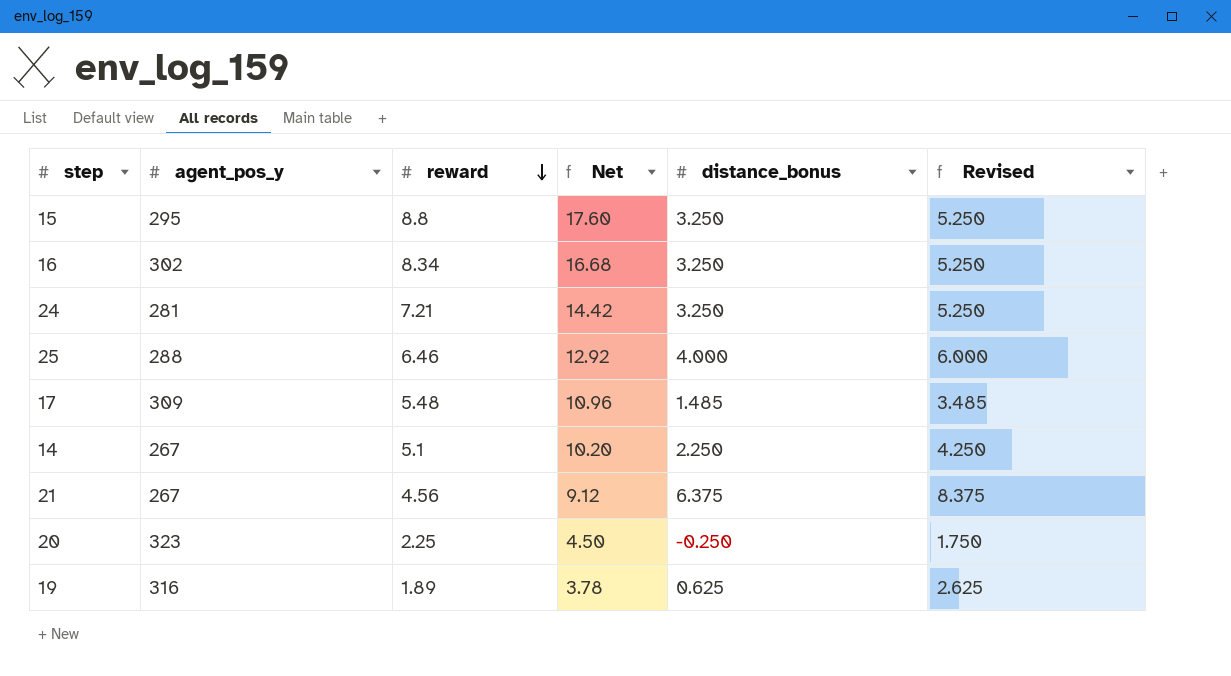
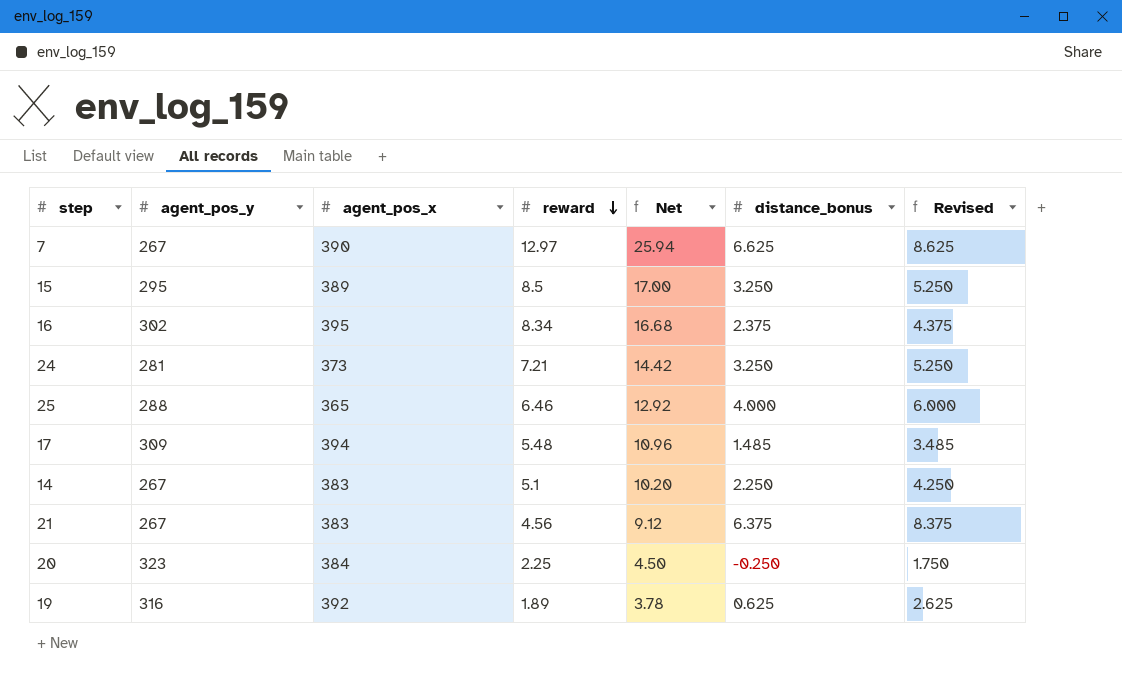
column agent_pos_x | position: none -> 3
row 7: none -> 267 | 390 | 12.97 | 25.94 | 6.625 | 8.625
15 | reward: 8.8 -> 8.5
15 | Net: 17.60 -> 17.00
16 | distance_bonus: 3.250 -> 2.375
16 | Revised: 5.250 -> 4.375

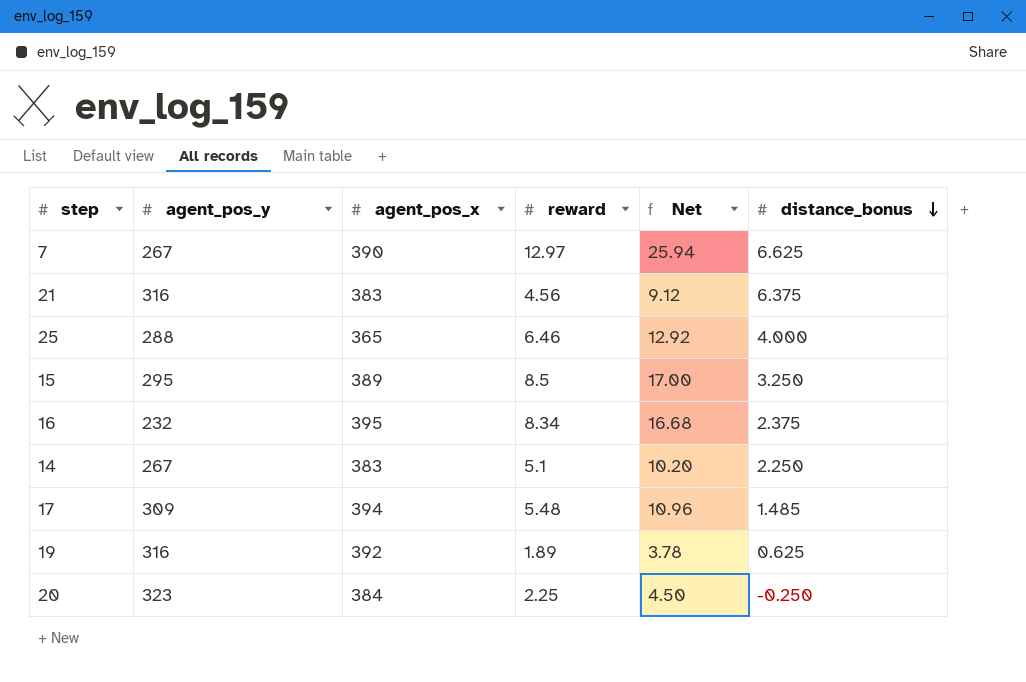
row order: reward descending -> distance_bonus descending
column Revised | formula: [distance_bonus] + 2 -> none
row 24: 281 | 373 | 7.21 | 14.42 | 3.250 | 5.250 -> none
21 | agent_pos_y: 267 -> 316
16 | agent_pos_y: 302 -> 232

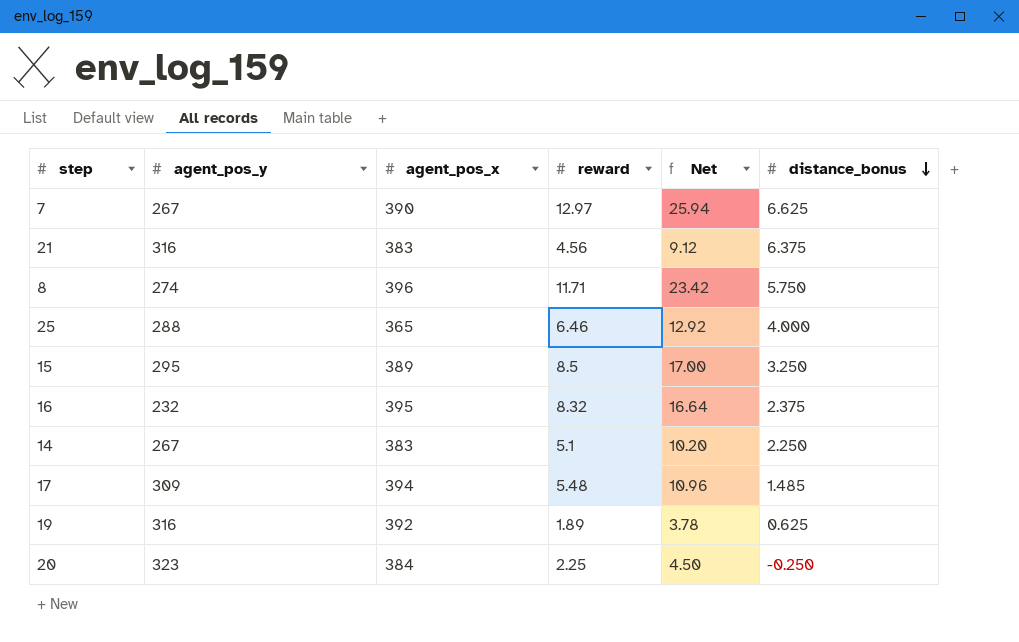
row 8: none -> 274 | 396 | 11.71 | 23.42 | 5.750
16 | reward: 8.34 -> 8.32
16 | Net: 16.68 -> 16.64

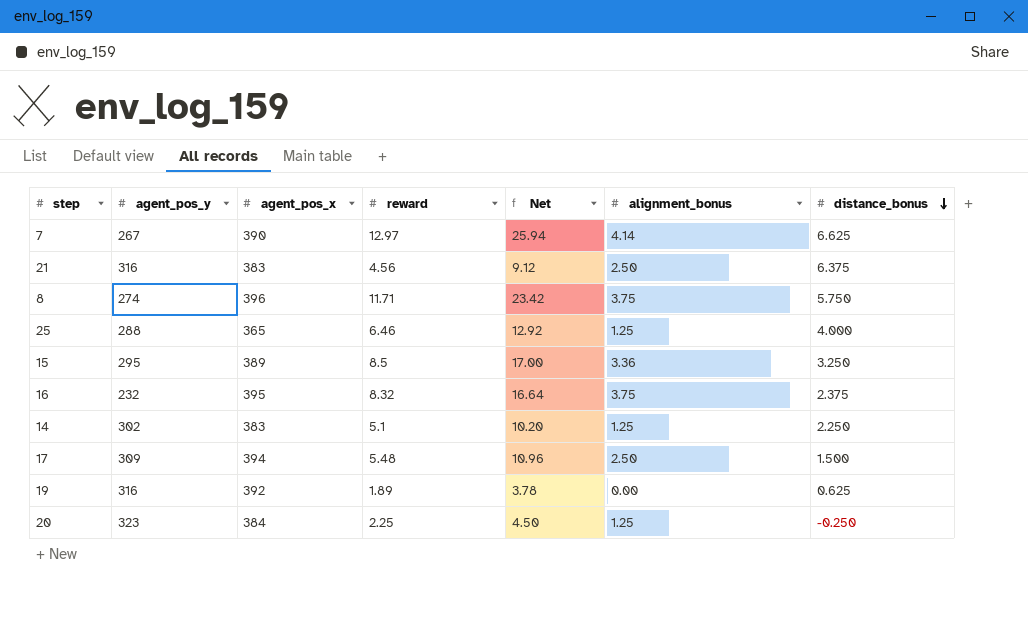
column alignment_bonus | position: none -> 6
14 | agent_pos_y: 267 -> 302
17 | distance_bonus: 1.485 -> 1.500

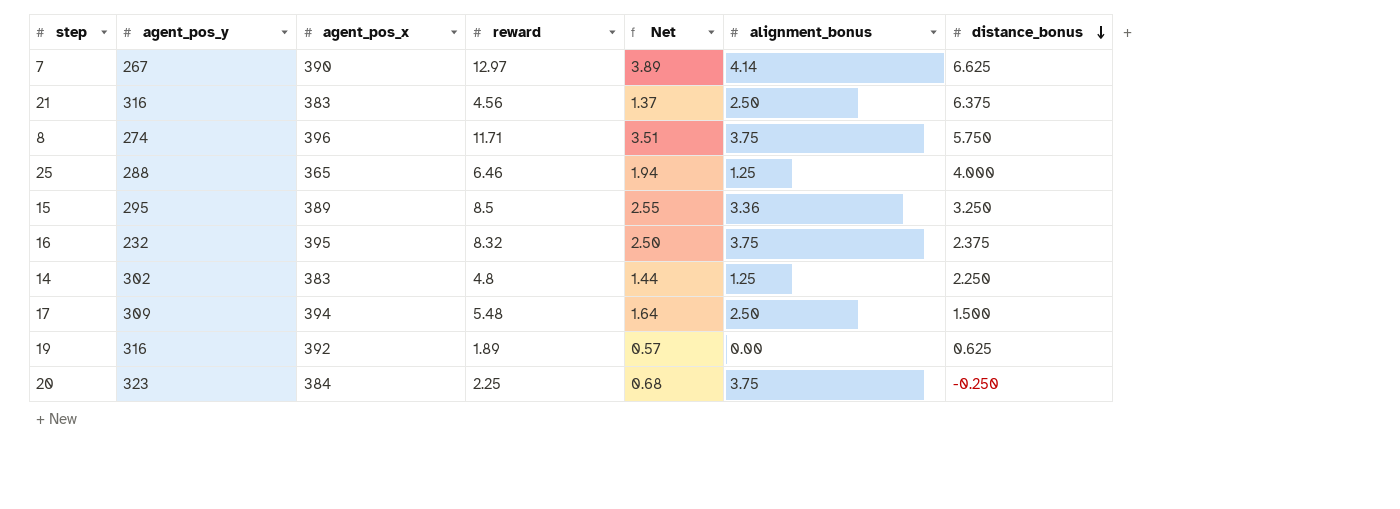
column Net | formula: [reward] * 2 -> [reward] * 0.3
14 | reward: 5.1 -> 4.8
20 | alignment_bonus: 1.25 -> 3.75

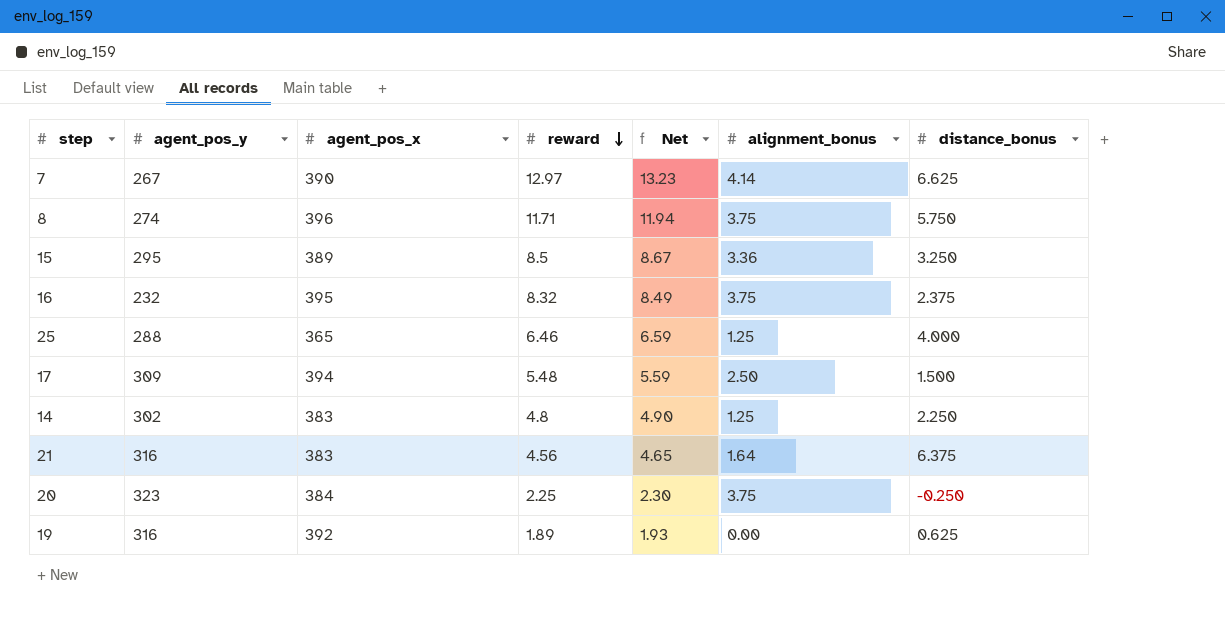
row order: distance_bonus descending -> reward descending
column Net | formula: [reward] * 0.3 -> [reward] * 1.02
21 | alignment_bonus: 2.50 -> 1.64

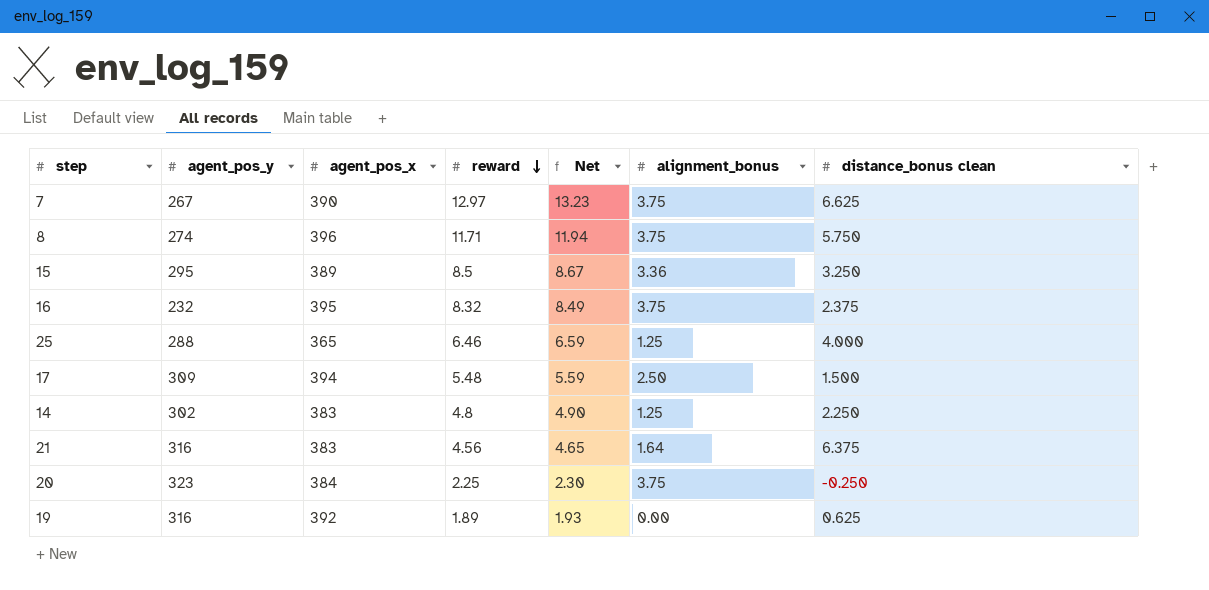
column name: distance_bonus -> distance_bonus clean
7 | alignment_bonus: 4.14 -> 3.75

